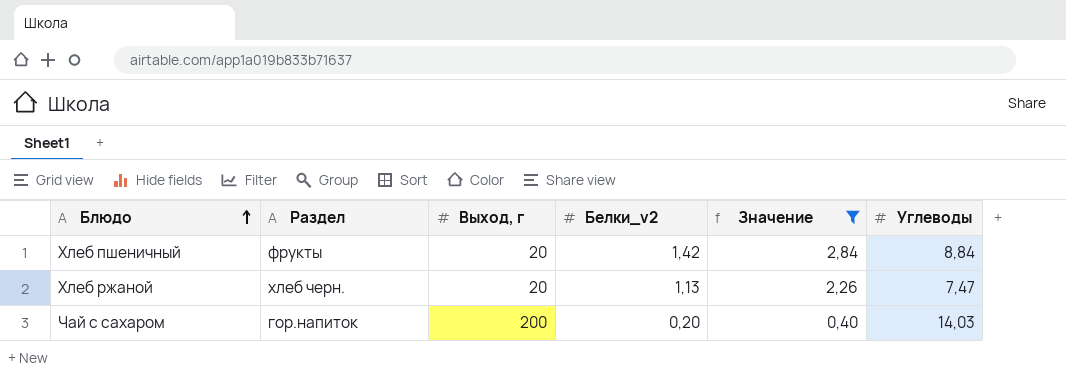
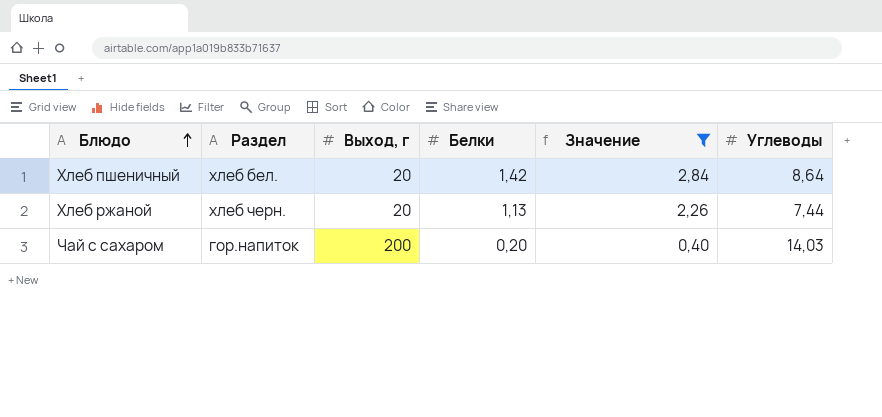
column name: Белки_v2 -> Белки
Хлеб пшеничный | Раздел: фрукты -> хлеб бел.
Хлеб пшеничный | Углеводы: 8,84 -> 8,64
Хлеб ржаной | Углеводы: 7,47 -> 7,44

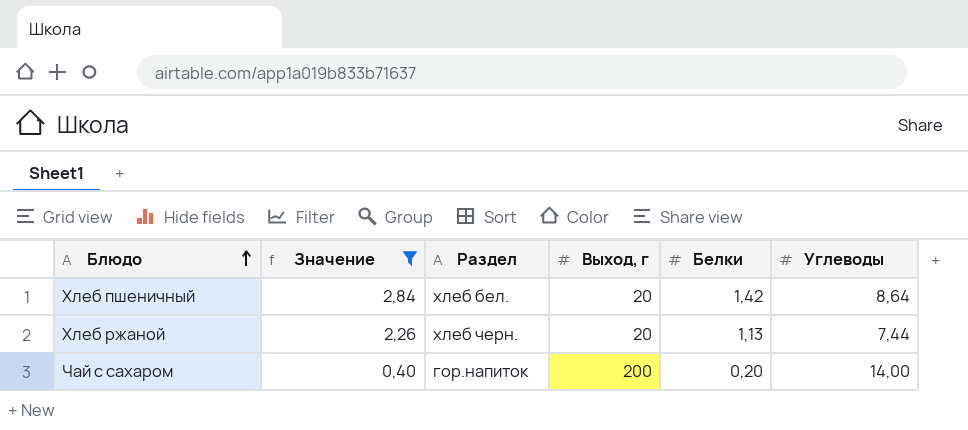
column Значение | position: 5 -> 2
Чай с сахаром | Углеводы: 14,03 -> 14,00

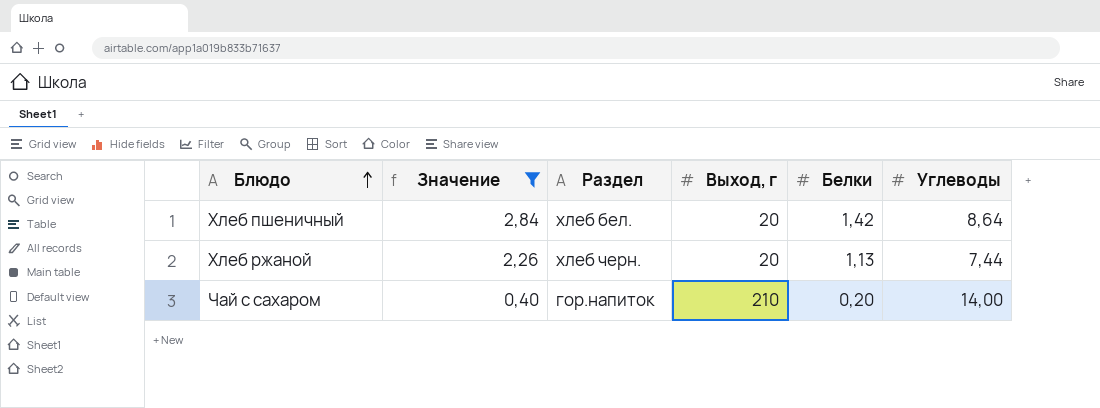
Чай с сахаром | Выход, г: 200 -> 210

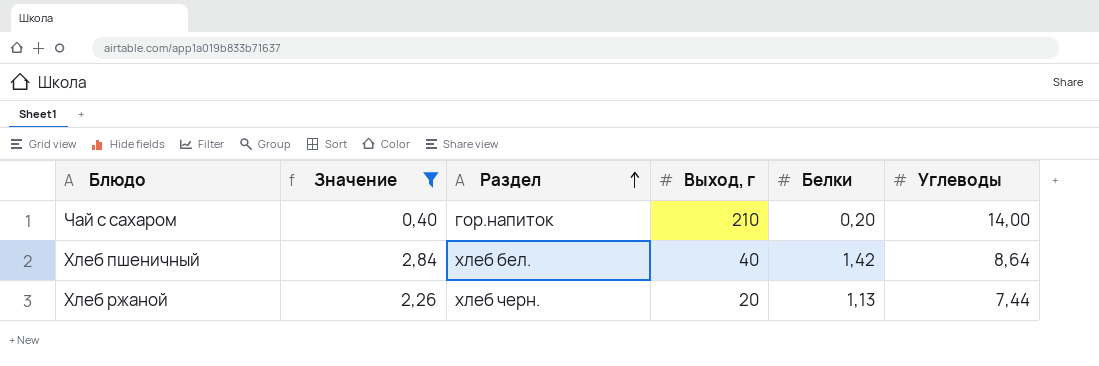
row order: Блюдо ascending -> Раздел ascending
Хлеб пшеничный | Выход, г: 20 -> 40

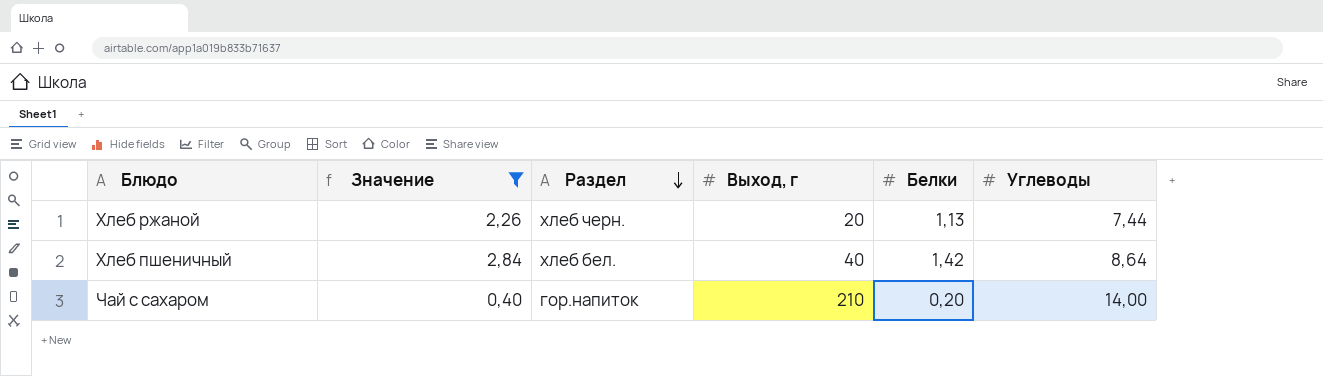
row order: Раздел ascending -> Раздел descending

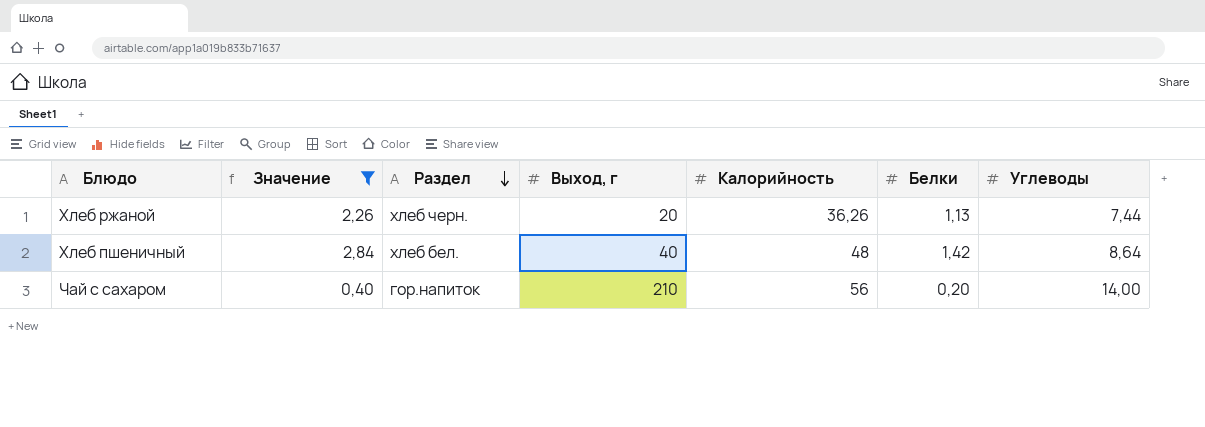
column Калорийность | position: none -> 5

